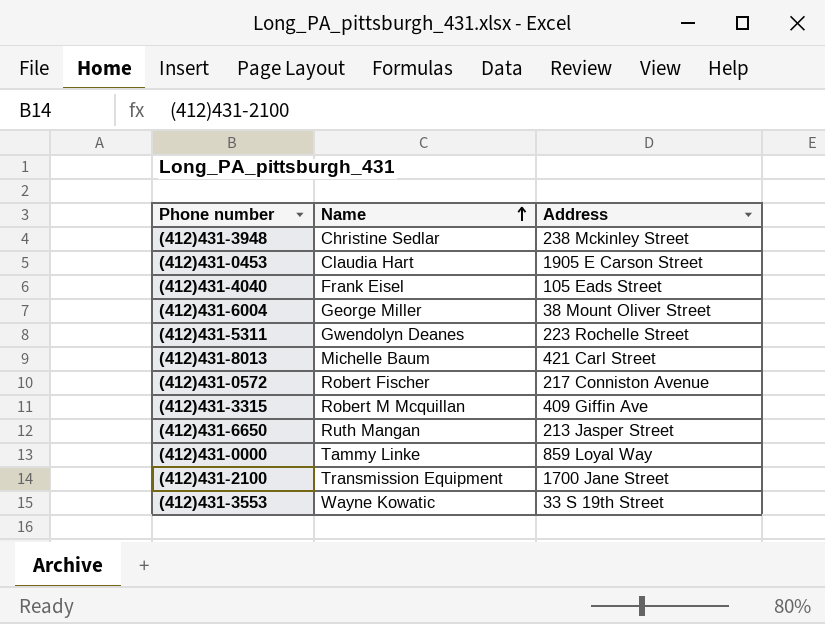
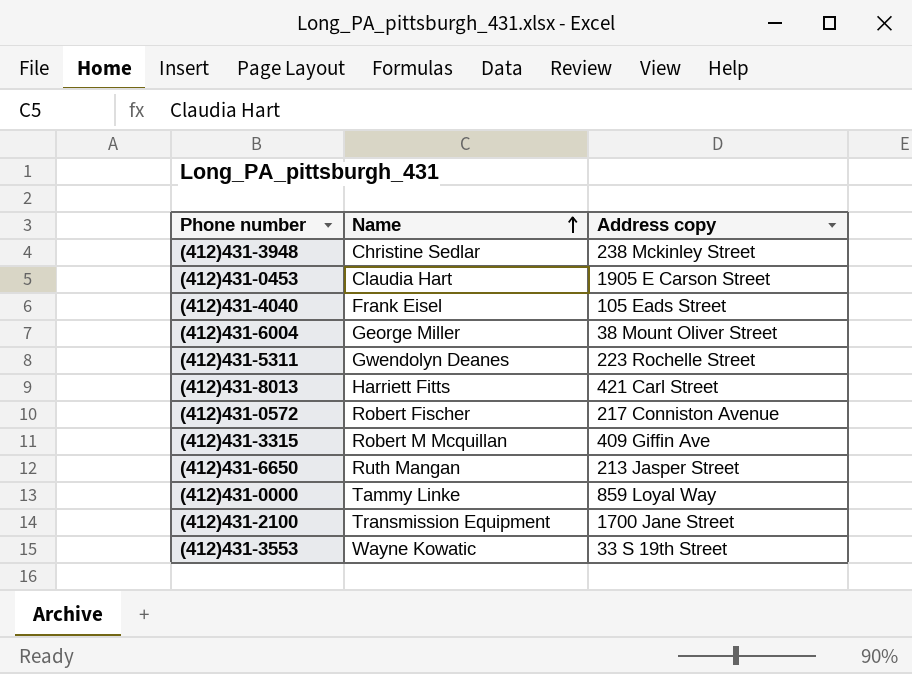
column name: Address -> Address copy
(412)431-8013 | Name: Michelle Baum -> Harriett Fitts

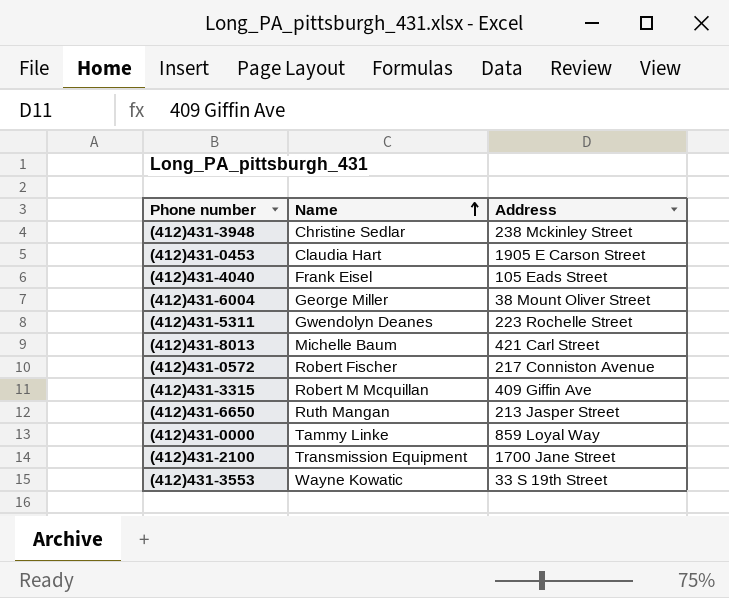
column name: Address copy -> Address
(412)431-8013 | Name: Harriett Fitts -> Michelle Baum

